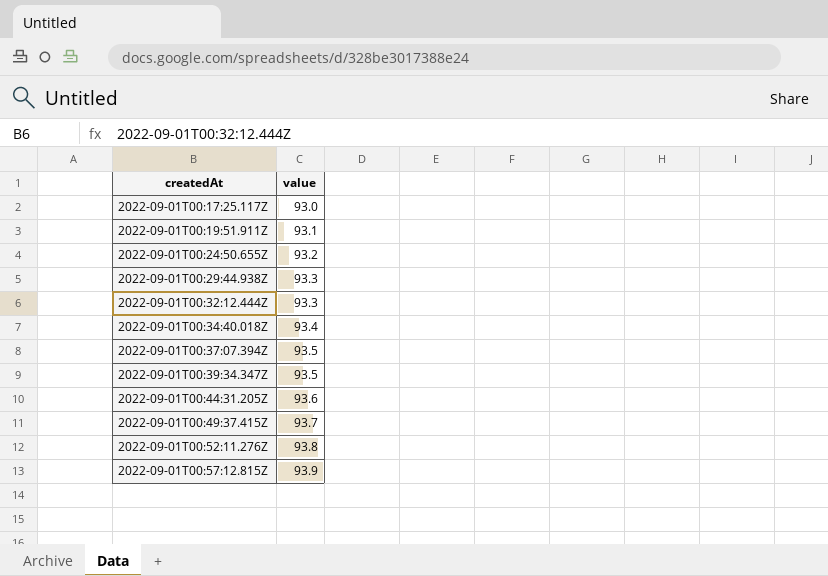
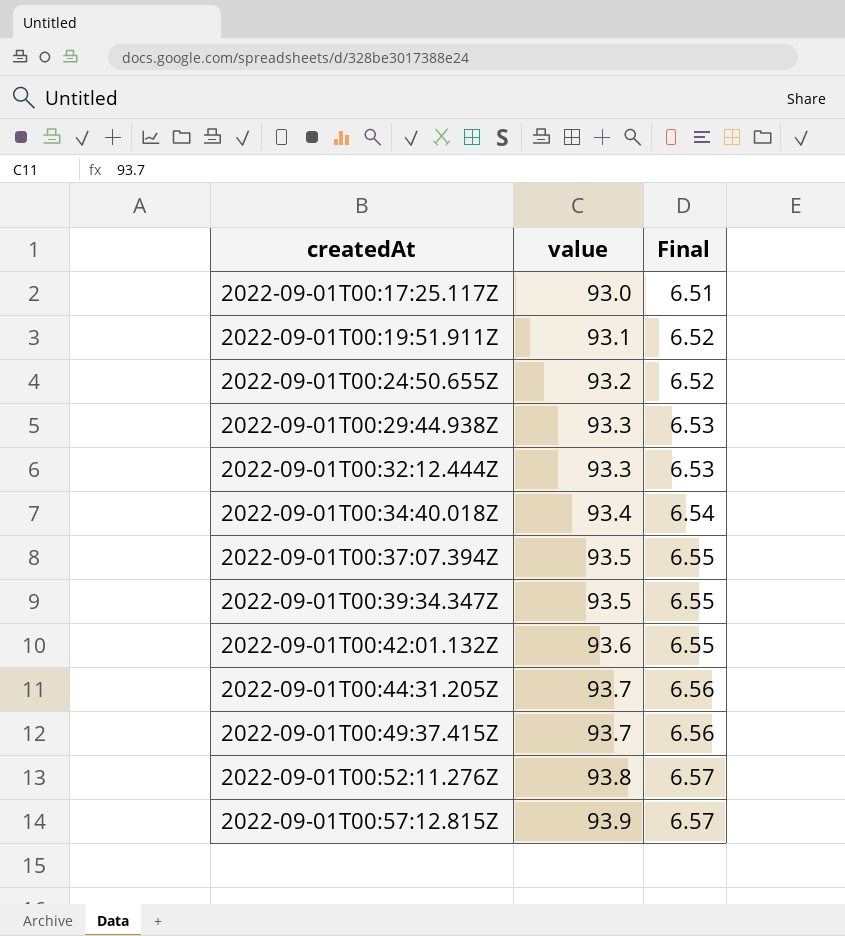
column Final | formula: none -> [value] * 0.07
row 2022-09-01T00:42:01.132Z: none -> 93.6 | 6.55
2022-09-01T00:44:31.205Z | value: 93.6 -> 93.7

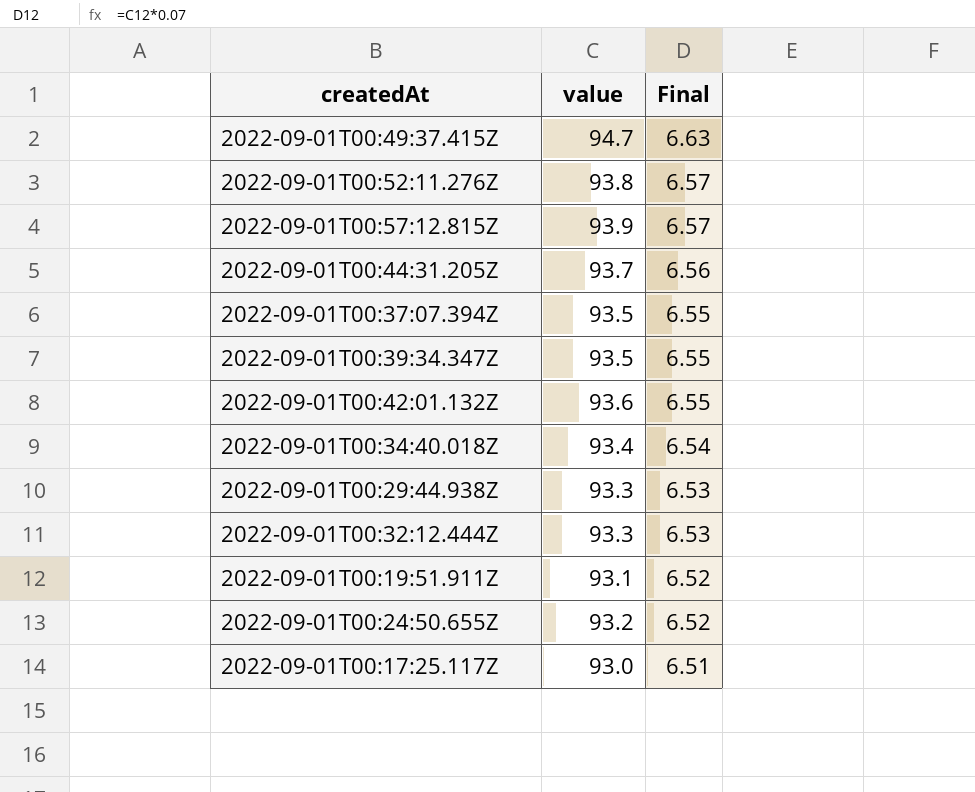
row order: createdAt ascending -> Final descending
2022-09-01T00:49:37.415Z | value: 93.7 -> 94.7
2022-09-01T00:49:37.415Z | Final: 6.56 -> 6.63

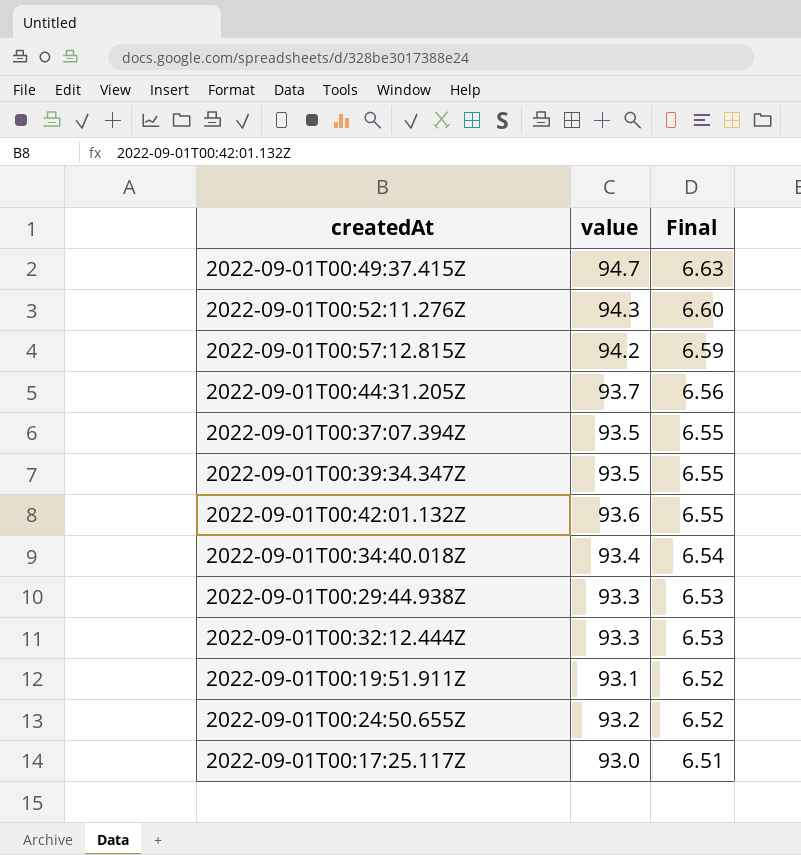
2022-09-01T00:52:11.276Z | value: 93.8 -> 94.3
2022-09-01T00:52:11.276Z | Final: 6.57 -> 6.60
2022-09-01T00:57:12.815Z | value: 93.9 -> 94.2
2022-09-01T00:57:12.815Z | Final: 6.57 -> 6.59

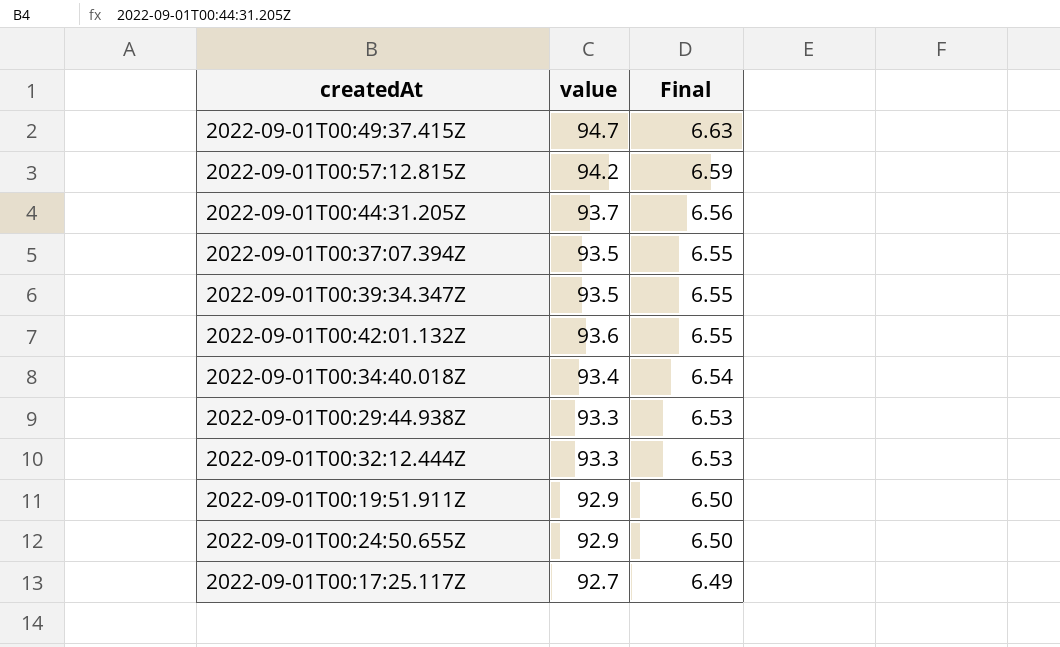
row 2022-09-01T00:52:11.276Z: 94.3 | 6.60 -> none
2022-09-01T00:19:51.911Z | value: 93.1 -> 92.9
2022-09-01T00:19:51.911Z | Final: 6.52 -> 6.50
2022-09-01T00:24:50.655Z | value: 93.2 -> 92.9
2022-09-01T00:24:50.655Z | Final: 6.52 -> 6.50
2022-09-01T00:17:25.117Z | value: 93.0 -> 92.7
2022-09-01T00:17:25.117Z | Final: 6.51 -> 6.49

